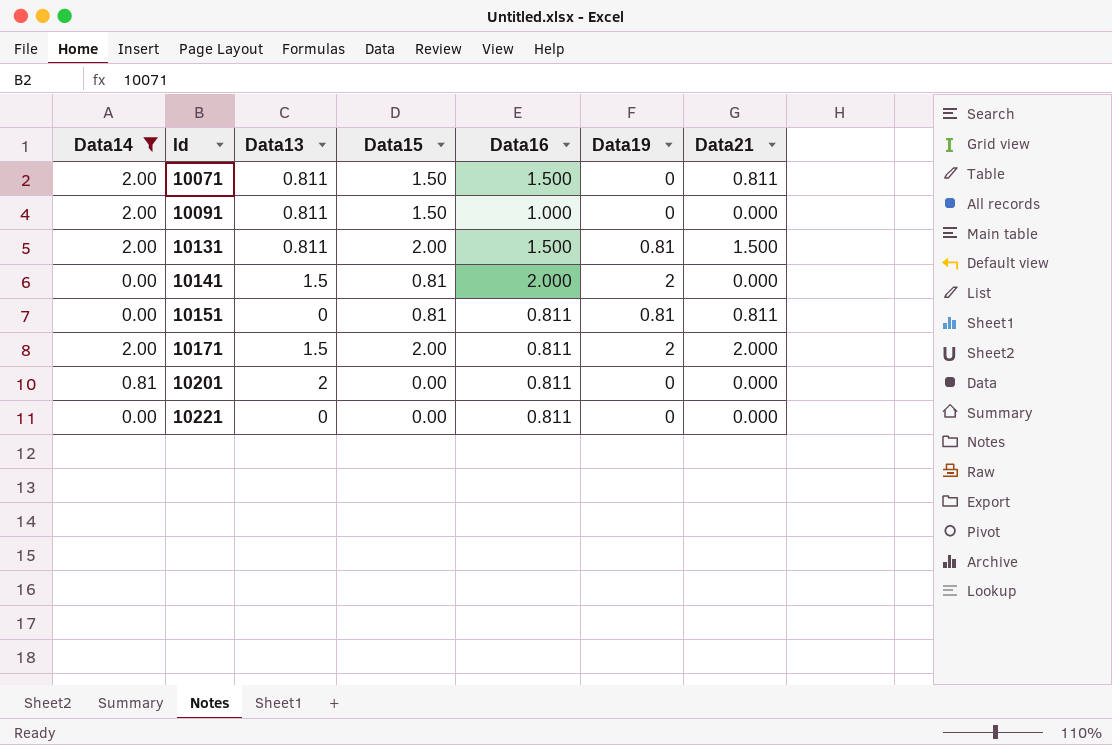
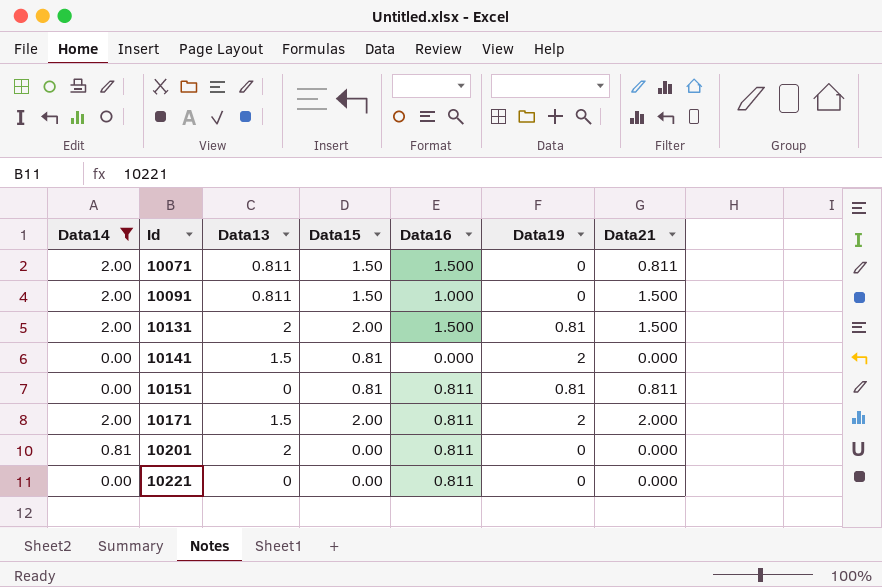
10091 | Data21: 0.000 -> 1.500
10131 | Data13: 0.811 -> 2
10141 | Data16: 2.000 -> 0.000

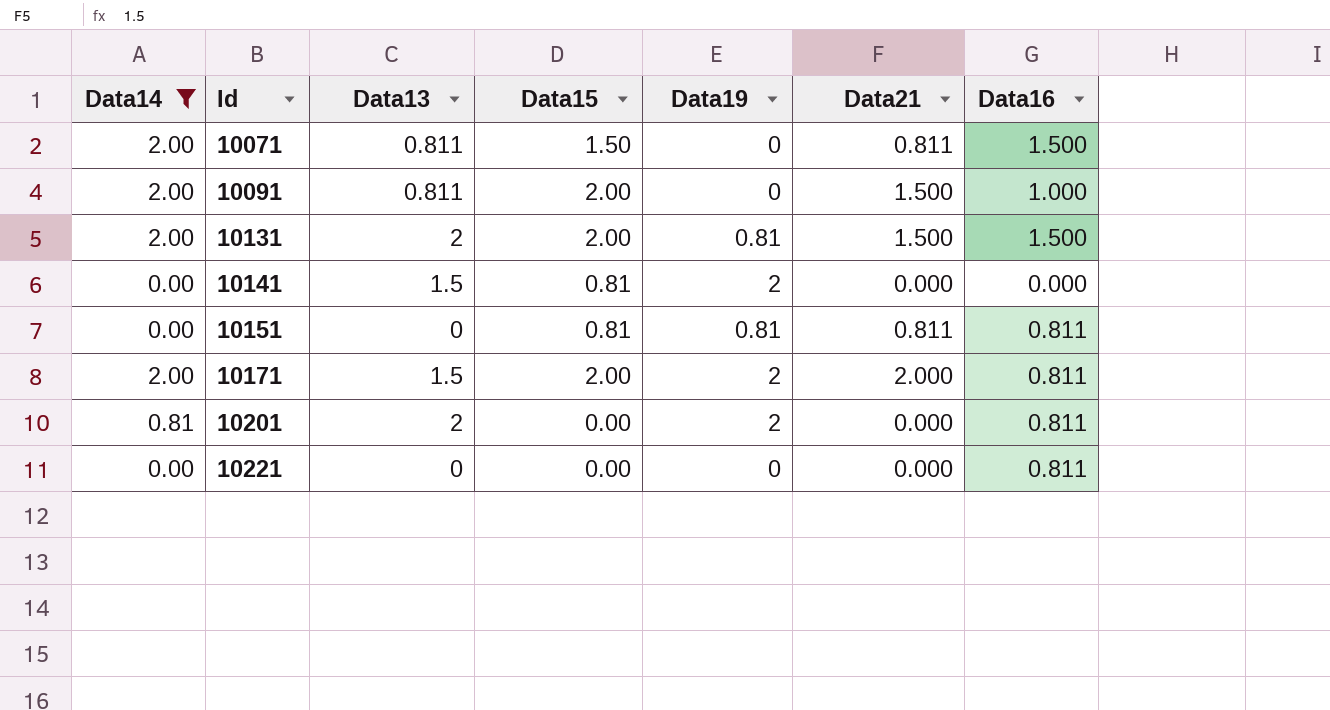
column Data16 | position: 5 -> 7
10091 | Data15: 1.50 -> 2.00
10201 | Data19: 0 -> 2

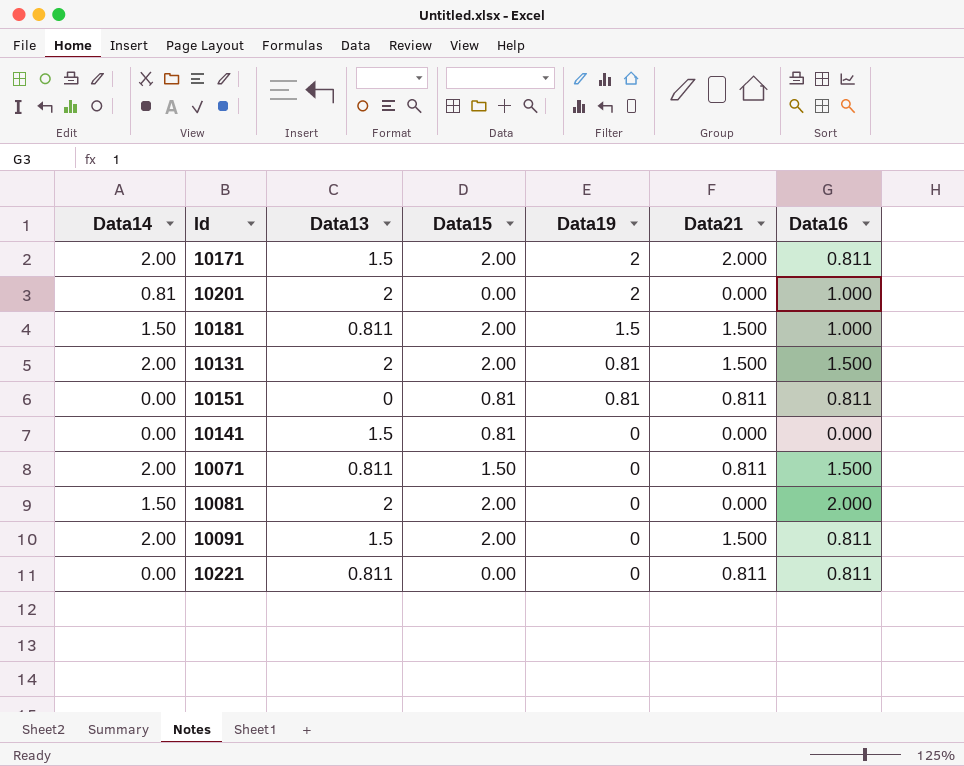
filter: Data14 != 1.50 -> none
row order: Id ascending -> Data19 descending
10201 | Data16: 0.811 -> 1.000
10141 | Data19: 2 -> 0
10091 | Data13: 0.811 -> 1.5
10091 | Data16: 1.000 -> 0.811
10221 | Data13: 0 -> 0.811
10221 | Data21: 0.000 -> 0.811

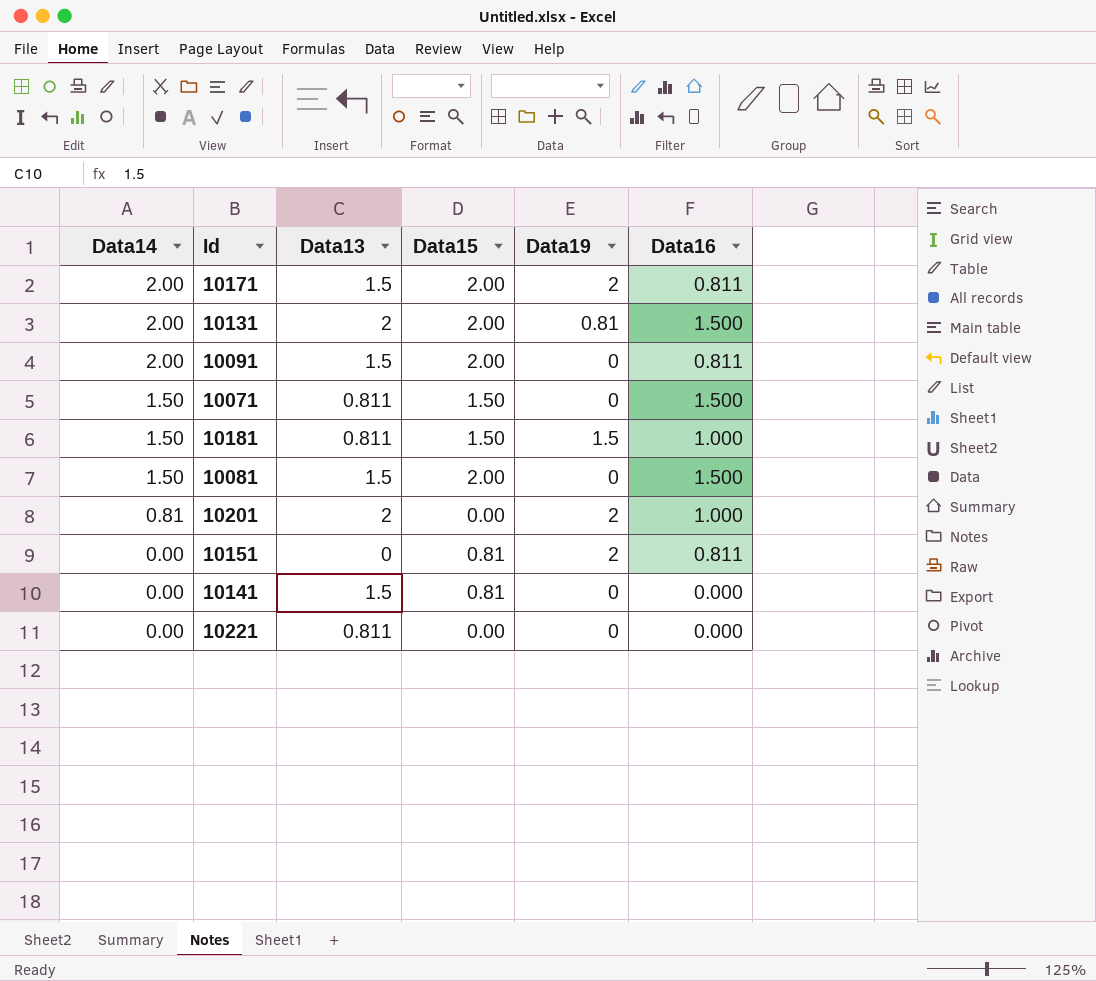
row order: Data19 descending -> Data14 descending
column Data21 | position: 6 -> none
10071 | Data14: 2.00 -> 1.50
10181 | Data15: 2.00 -> 1.50
10081 | Data13: 2 -> 1.5
10081 | Data16: 2.000 -> 1.500
10151 | Data19: 0.81 -> 2
10221 | Data16: 0.811 -> 0.000

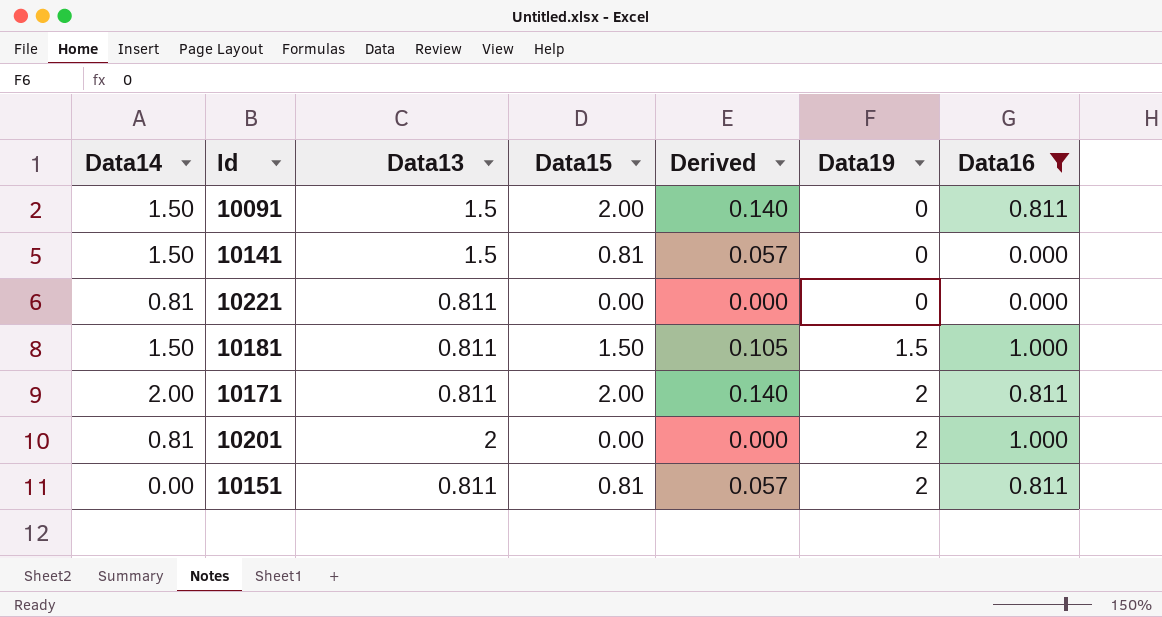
filter: none -> Data16 != 1.500
row order: Data14 descending -> Data19 ascending
column Derived | formula: none -> [Data15] * 0.07
10091 | Data14: 2.00 -> 1.50
10141 | Data14: 0.00 -> 1.50
10221 | Data14: 0.00 -> 0.81
10171 | Data13: 1.5 -> 0.811
10151 | Data13: 0 -> 0.811

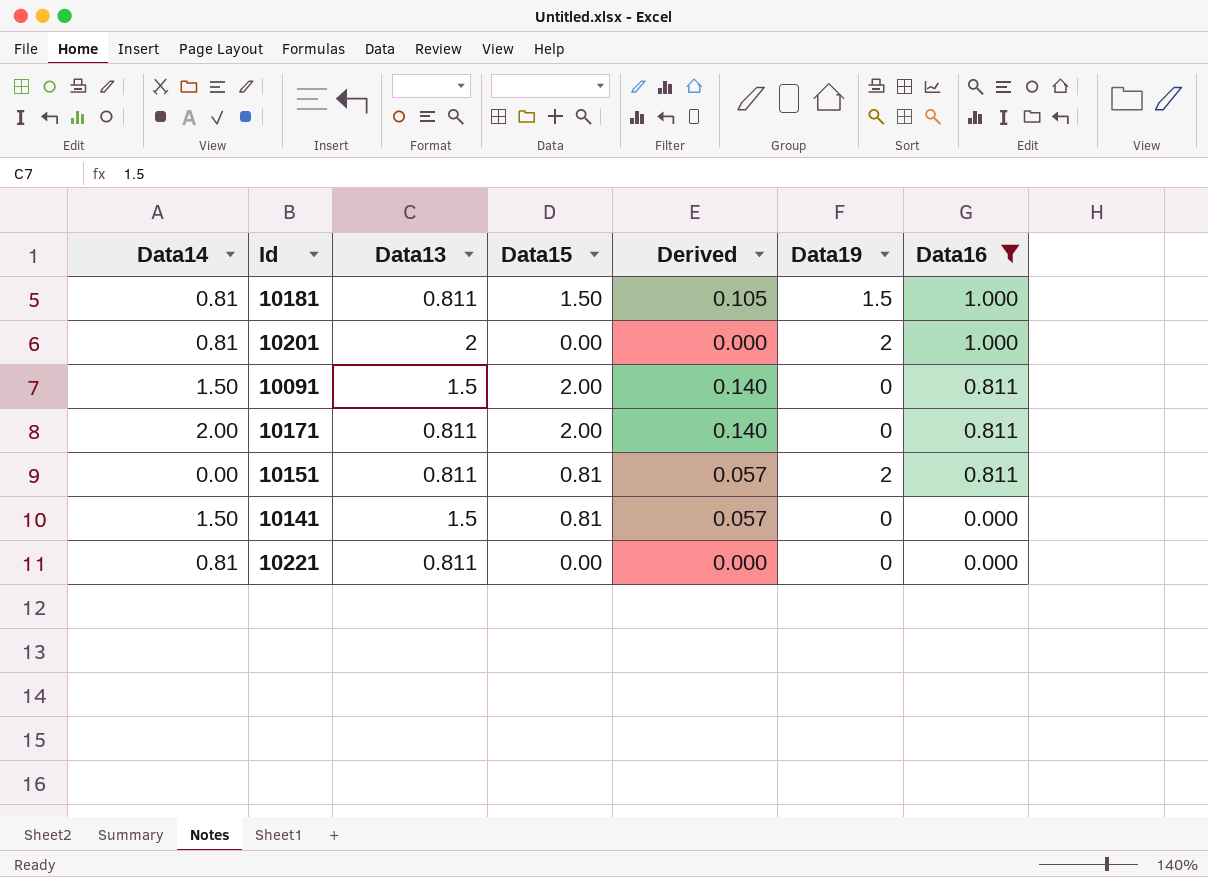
row order: Data19 ascending -> Data16 descending
10181 | Data14: 1.50 -> 0.81
10171 | Data19: 2 -> 0

